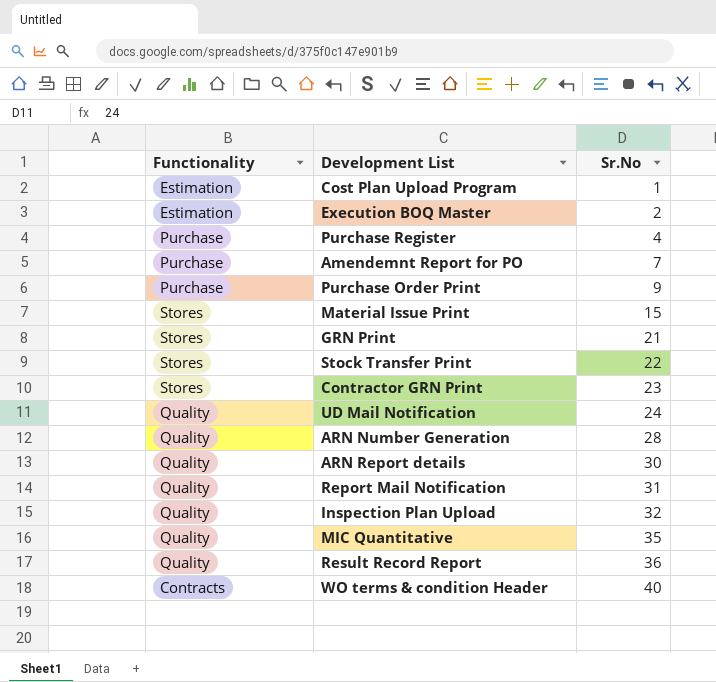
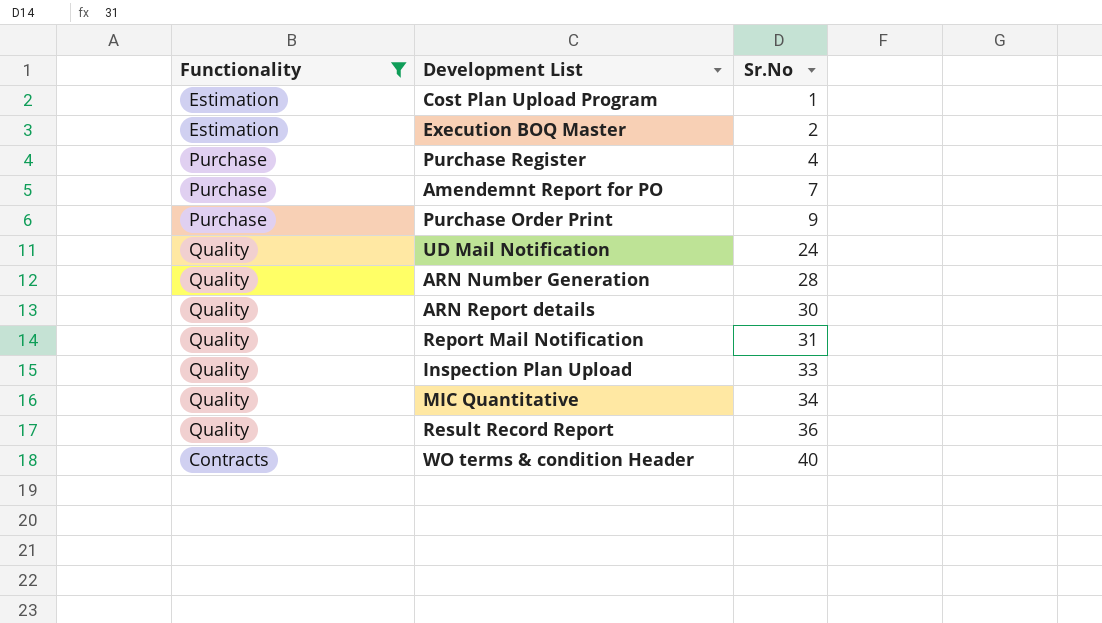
filter: none -> Functionality != Stores
Inspection Plan Upload | Sr.No: 32 -> 33
MIC Quantitative | Sr.No: 35 -> 34

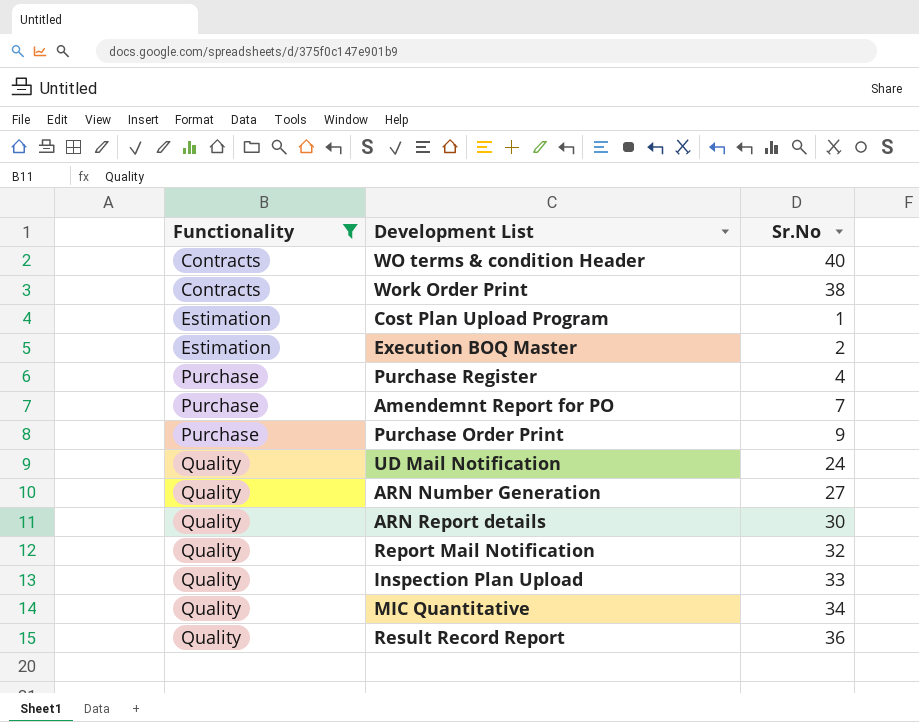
row order: Sr.No ascending -> Functionality ascending
row Work Order Print: none -> Contracts | 38
ARN Number Generation | Sr.No: 28 -> 27
Report Mail Notification | Sr.No: 31 -> 32

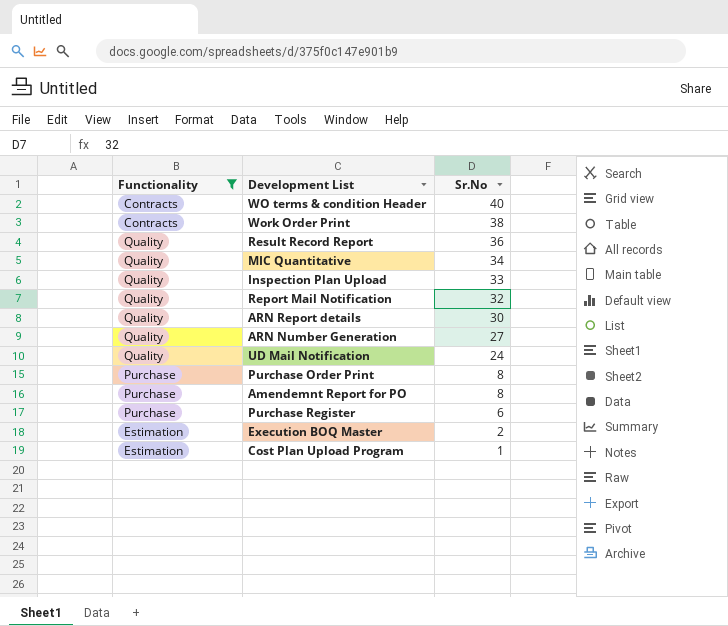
row order: Functionality ascending -> Sr.No descending
Purchase Order Print | Sr.No: 9 -> 8
Amendemnt Report for PO | Sr.No: 7 -> 8
Purchase Register | Sr.No: 4 -> 6

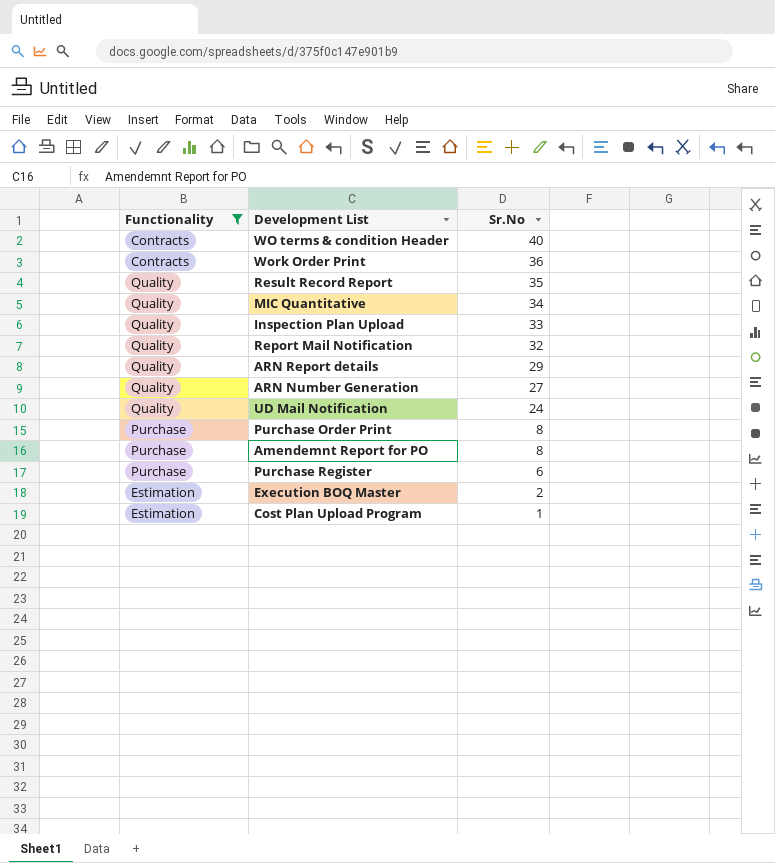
Work Order Print | Sr.No: 38 -> 36
Result Record Report | Sr.No: 36 -> 35
ARN Report details | Sr.No: 30 -> 29

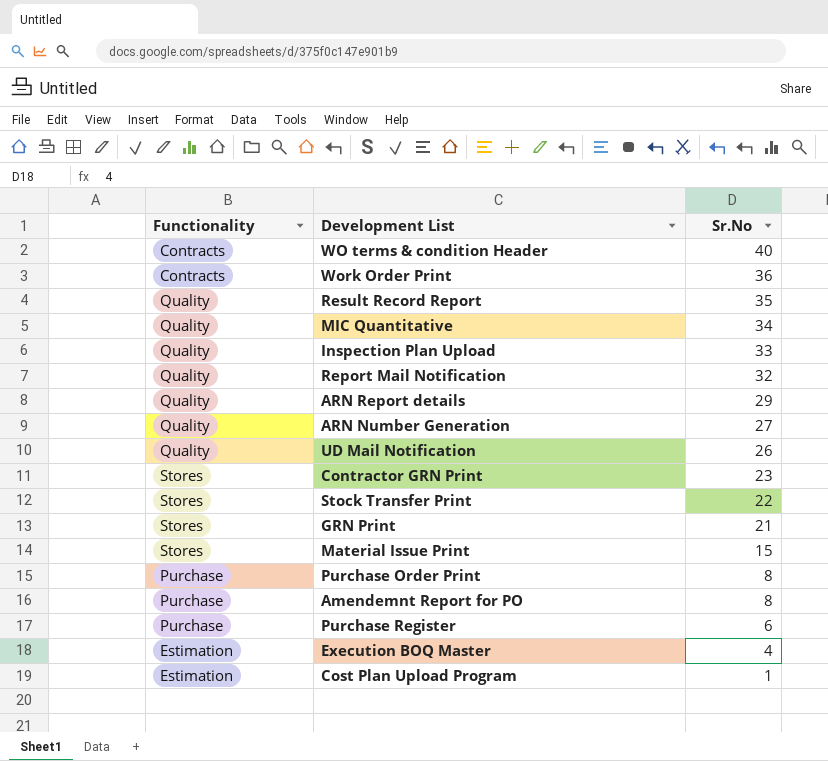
filter: Functionality != Stores -> none
UD Mail Notification | Sr.No: 24 -> 26
Execution BOQ Master | Sr.No: 2 -> 4

